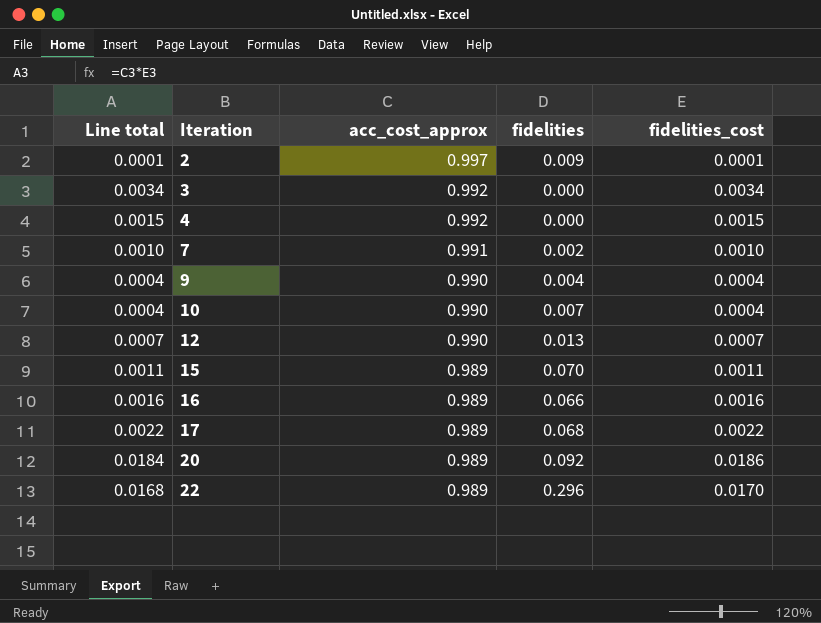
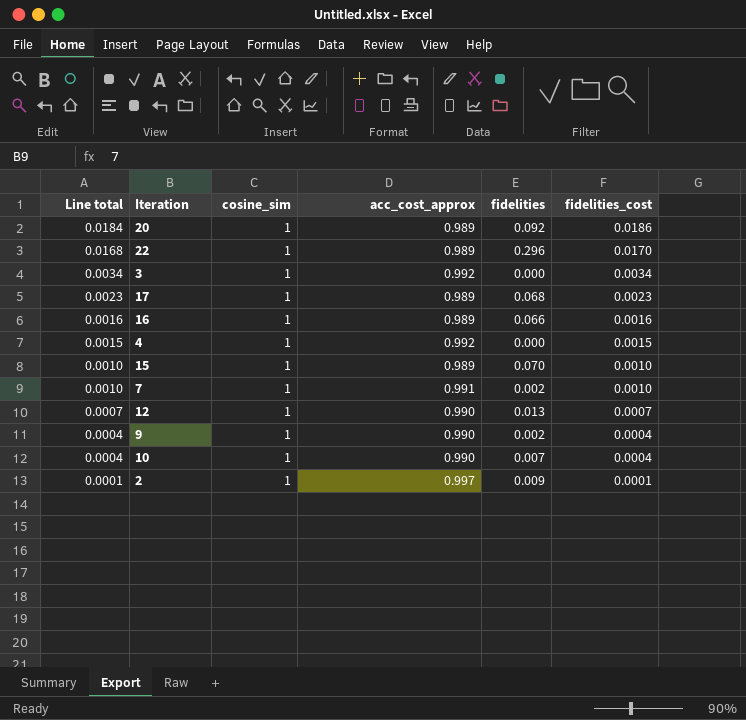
row order: Iteration ascending -> Line total descending
column cosine_sim | position: none -> 3
17 | Line total: 0.0022 -> 0.0023
17 | fidelities_cost: 0.0022 -> 0.0023
15 | Line total: 0.0011 -> 0.0010
15 | fidelities_cost: 0.0011 -> 0.0010
9 | fidelities: 0.004 -> 0.002

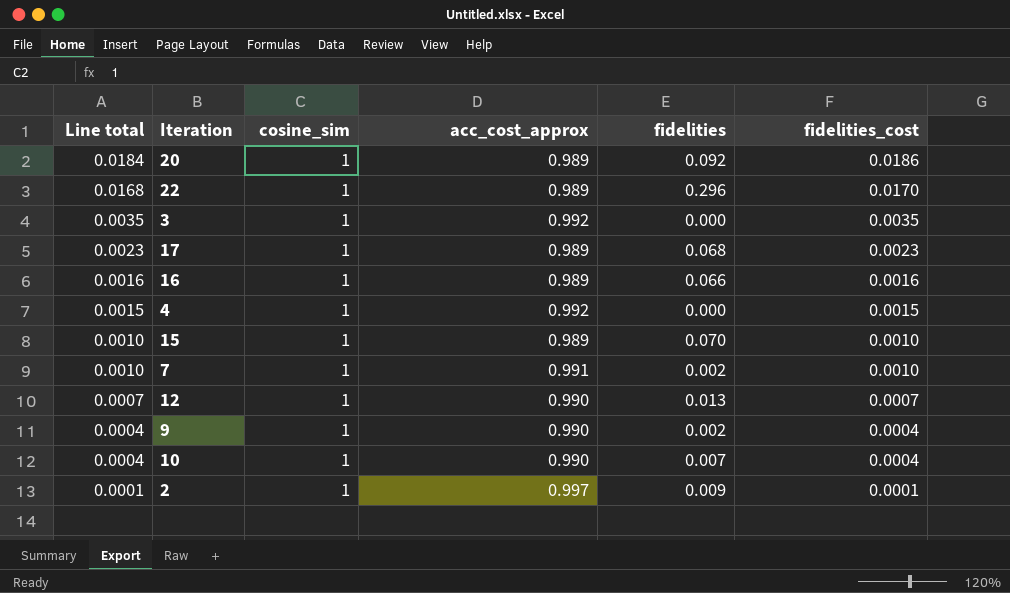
3 | Line total: 0.0034 -> 0.0035
3 | fidelities_cost: 0.0034 -> 0.0035

